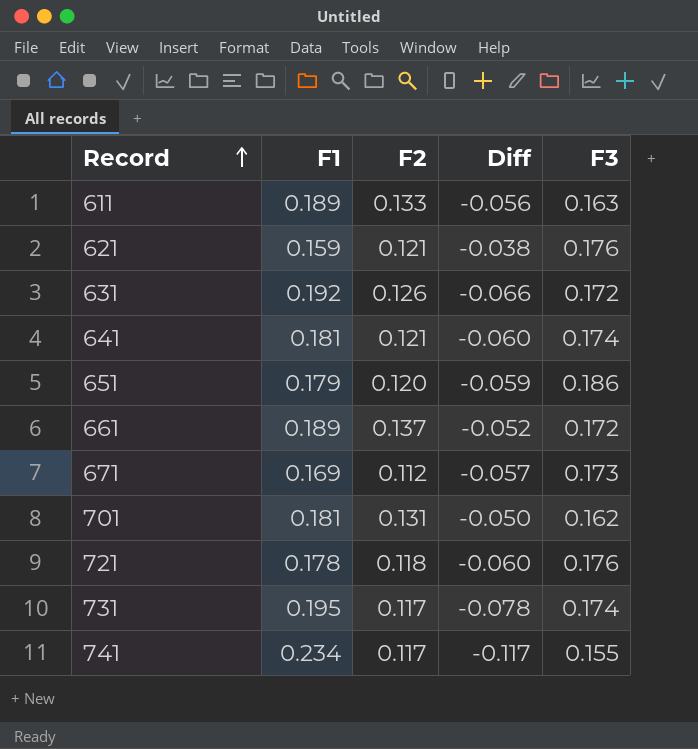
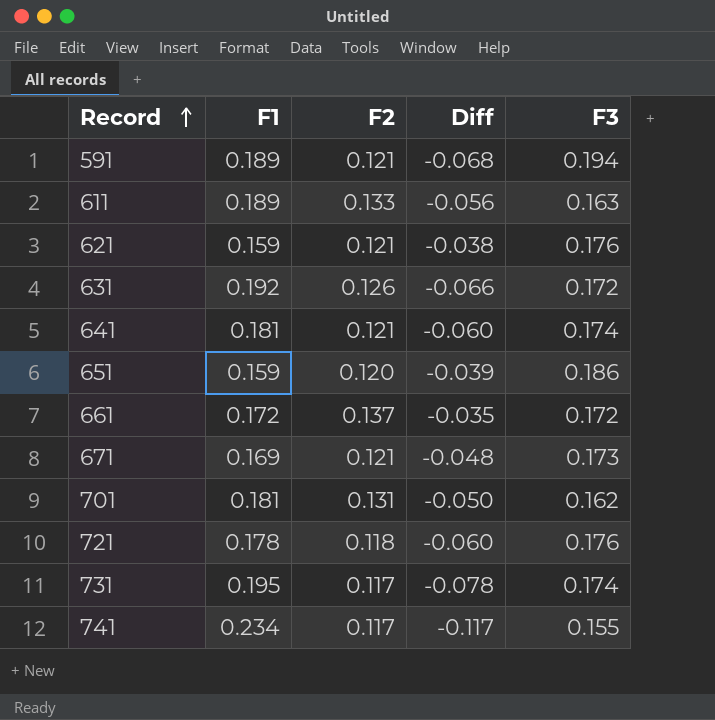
row 591: none -> 0.189 | 0.121 | -0.068 | 0.194
651 | F1: 0.179 -> 0.159
651 | Diff: -0.059 -> -0.039
661 | F1: 0.189 -> 0.172
661 | Diff: -0.052 -> -0.035
671 | F2: 0.112 -> 0.121
671 | Diff: -0.057 -> -0.048

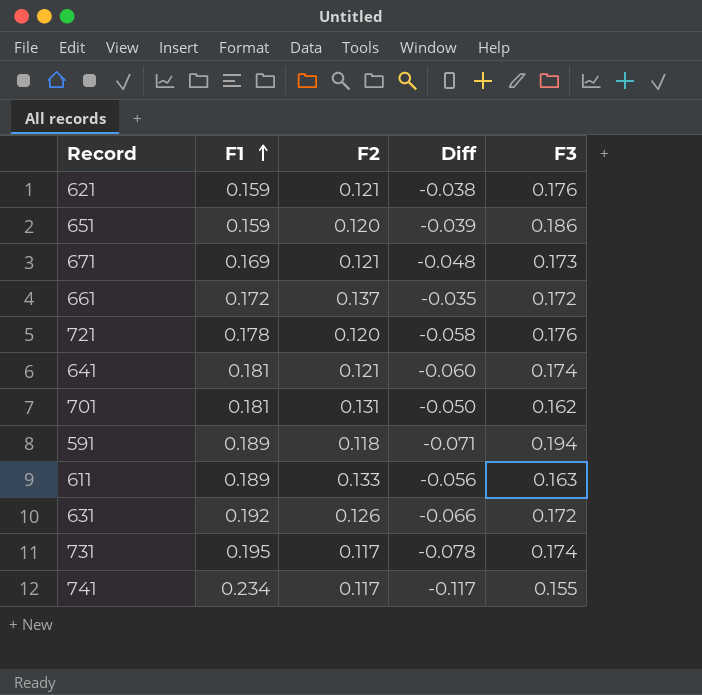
row order: Record ascending -> F1 ascending
721 | F2: 0.118 -> 0.120
721 | Diff: -0.060 -> -0.058
591 | F2: 0.121 -> 0.118
591 | Diff: -0.068 -> -0.071

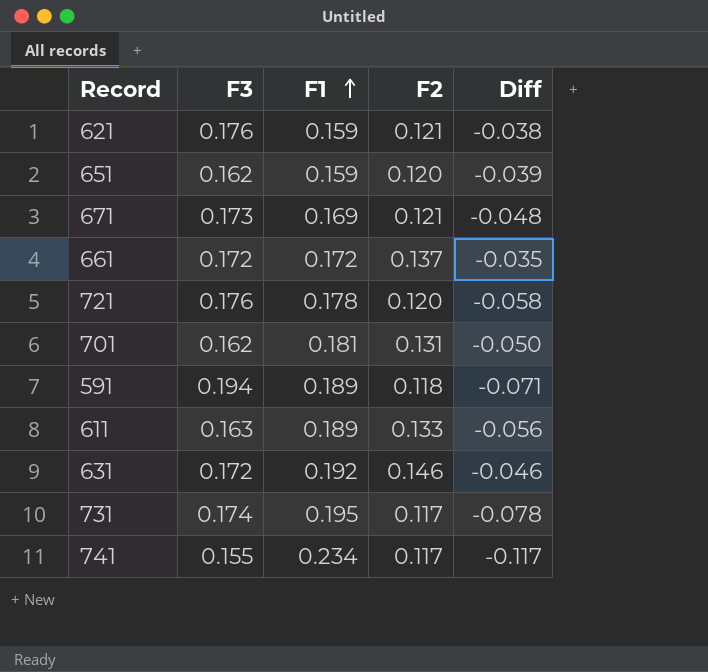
column F3 | position: 5 -> 2
row 641: 0.181 | 0.121 | -0.060 | 0.174 -> none
651 | F3: 0.186 -> 0.162
631 | F2: 0.126 -> 0.146
631 | Diff: -0.066 -> -0.046

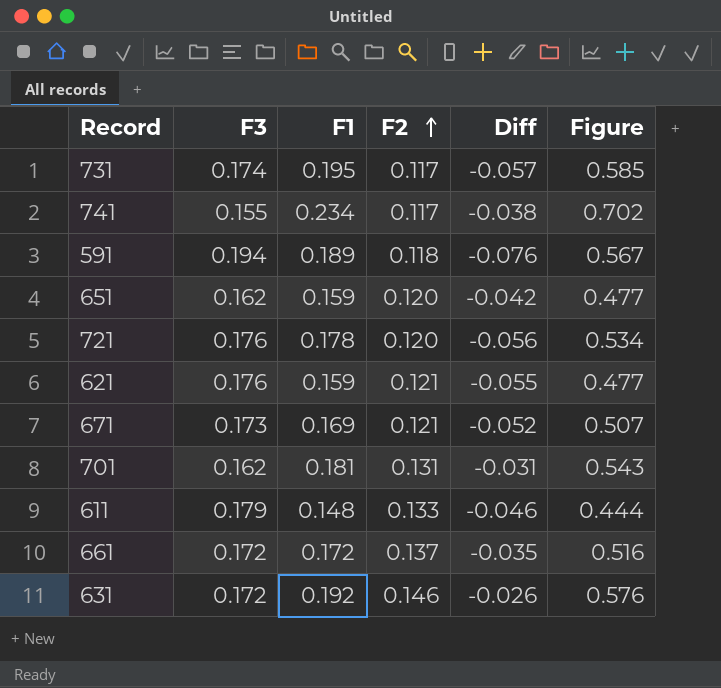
row order: F1 ascending -> F2 ascending
column Diff | formula: [F2] - [F1] -> [F2] - [F3]
column Figure | formula: none -> [F1] * 3
611 | F3: 0.163 -> 0.179
611 | F1: 0.189 -> 0.148

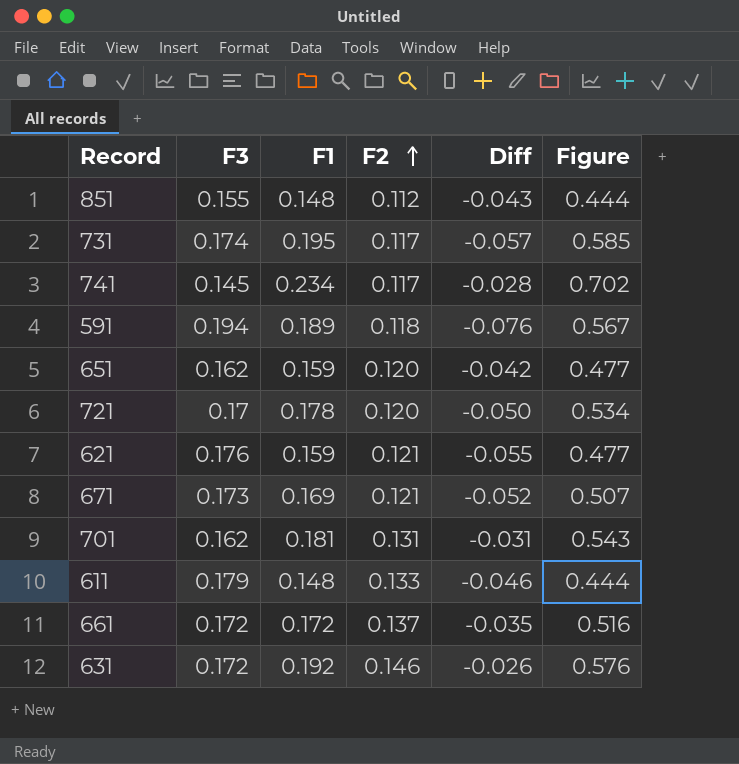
row 851: none -> 0.155 | 0.148 | 0.112 | -0.043 | 0.444
741 | F3: 0.155 -> 0.145
741 | Diff: -0.038 -> -0.028
721 | F3: 0.176 -> 0.17
721 | Diff: -0.056 -> -0.050

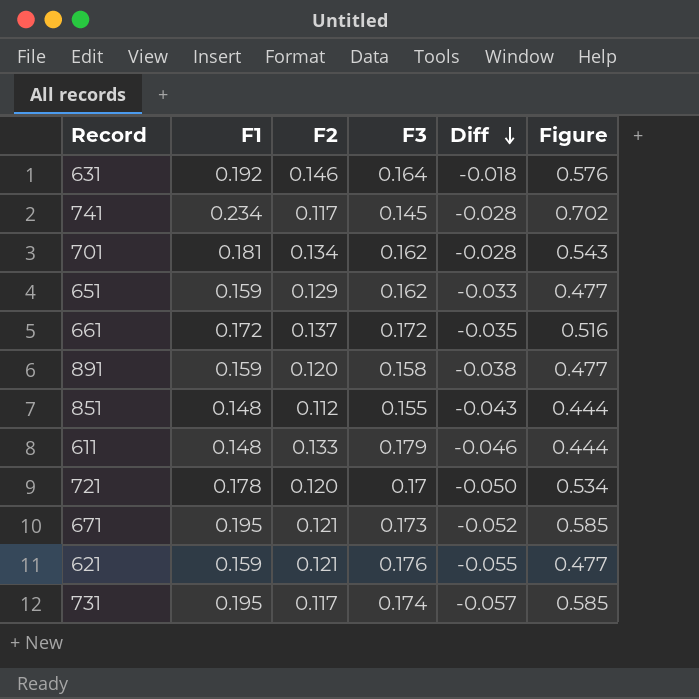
row order: F2 ascending -> Diff descending
column F3 | position: 2 -> 4
row 591: 0.194 | 0.189 | 0.118 | -0.076 | 0.567 -> none
631 | F3: 0.172 -> 0.164
631 | Diff: -0.026 -> -0.018
701 | F2: 0.131 -> 0.134
701 | Diff: -0.031 -> -0.028
651 | F2: 0.120 -> 0.129
651 | Diff: -0.042 -> -0.033
row 891: none -> 0.159 | 0.120 | 0.158 | -0.038 | 0.477
671 | F1: 0.169 -> 0.195
671 | Figure: 0.507 -> 0.585

